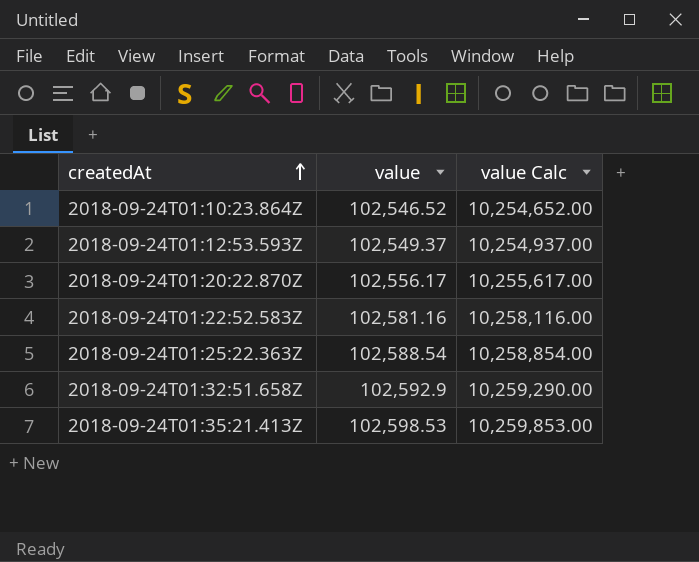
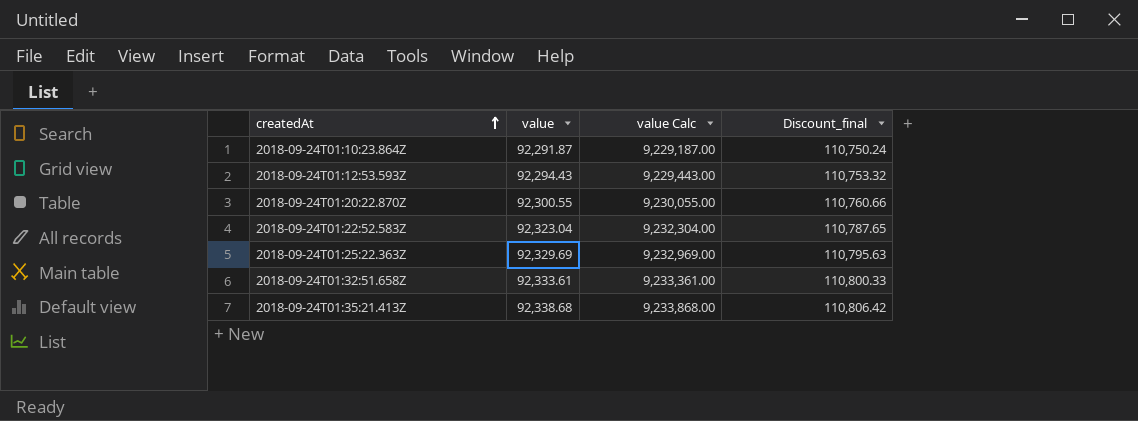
column Discount_final | formula: none -> [value] * 1.2
2018-09-24T01:10:23.864Z | value: 102,546.52 -> 92,291.87
2018-09-24T01:10:23.864Z | value Calc: 10,254,652.00 -> 9,229,187.00
2018-09-24T01:12:53.593Z | value: 102,549.37 -> 92,294.43
2018-09-24T01:12:53.593Z | value Calc: 10,254,937.00 -> 9,229,443.00
2018-09-24T01:20:22.870Z | value: 102,556.17 -> 92,300.55
2018-09-24T01:20:22.870Z | value Calc: 10,255,617.00 -> 9,230,055.00
2018-09-24T01:22:52.583Z | value: 102,581.16 -> 92,323.04
2018-09-24T01:22:52.583Z | value Calc: 10,258,116.00 -> 9,232,304.00
2018-09-24T01:25:22.363Z | value: 102,588.54 -> 92,329.69
2018-09-24T01:25:22.363Z | value Calc: 10,258,854.00 -> 9,232,969.00
2018-09-24T01:32:51.658Z | value: 102,592.9 -> 92,333.61
2018-09-24T01:32:51.658Z | value Calc: 10,259,290.00 -> 9,233,361.00
2018-09-24T01:35:21.413Z | value: 102,598.53 -> 92,338.68
2018-09-24T01:35:21.413Z | value Calc: 10,259,853.00 -> 9,233,868.00

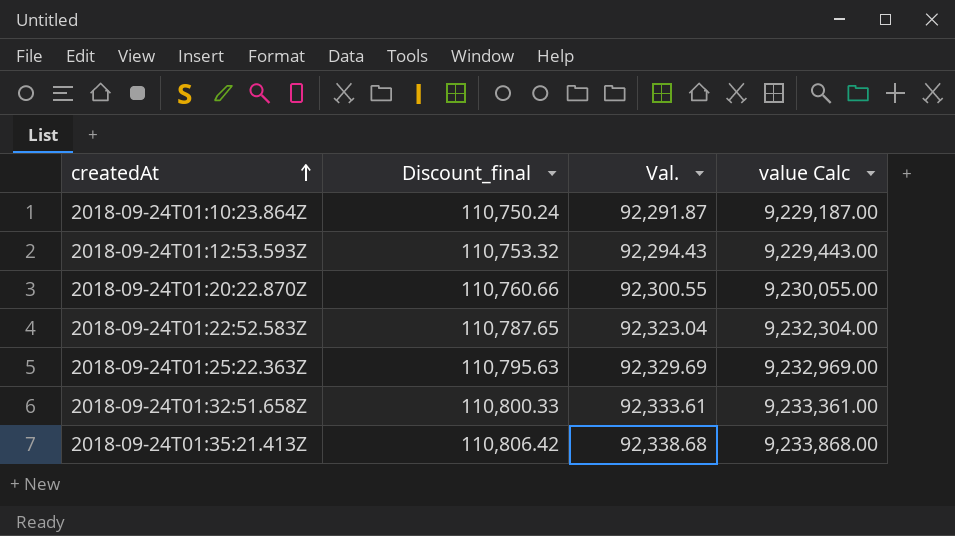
column Discount_final | position: 4 -> 2
column name: value -> Val.

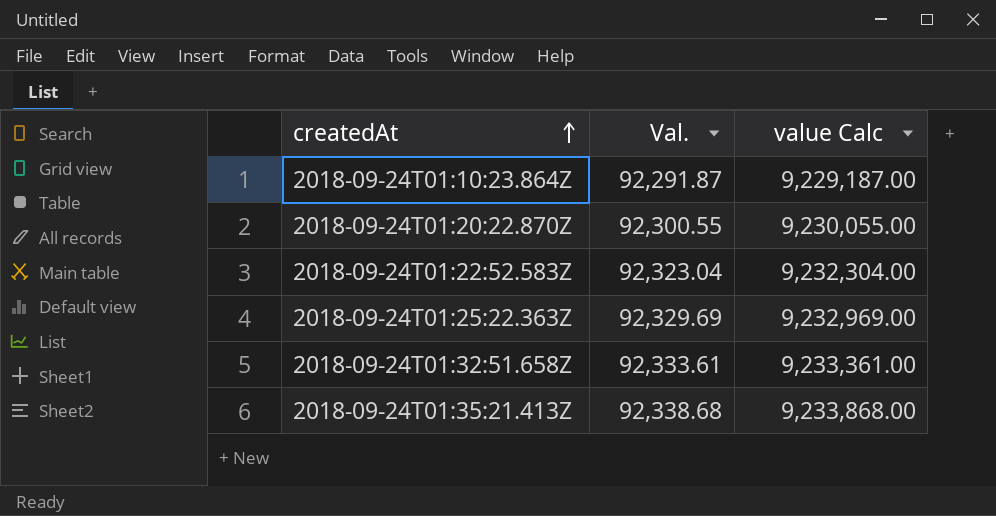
column Discount_final | formula: [Val.] * 1.2 -> none
row 2018-09-24T01:12:53.593Z: 110,753.32 | 92,294.43 | 9,229,443.00 -> none

